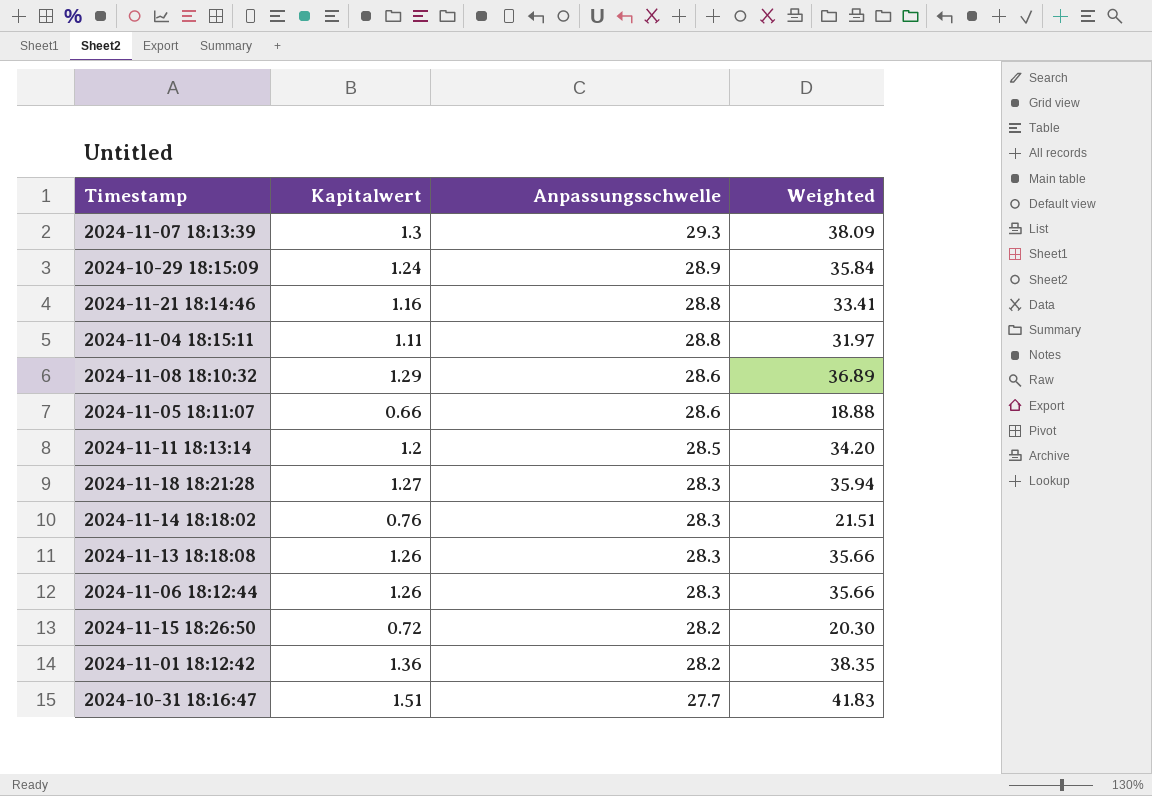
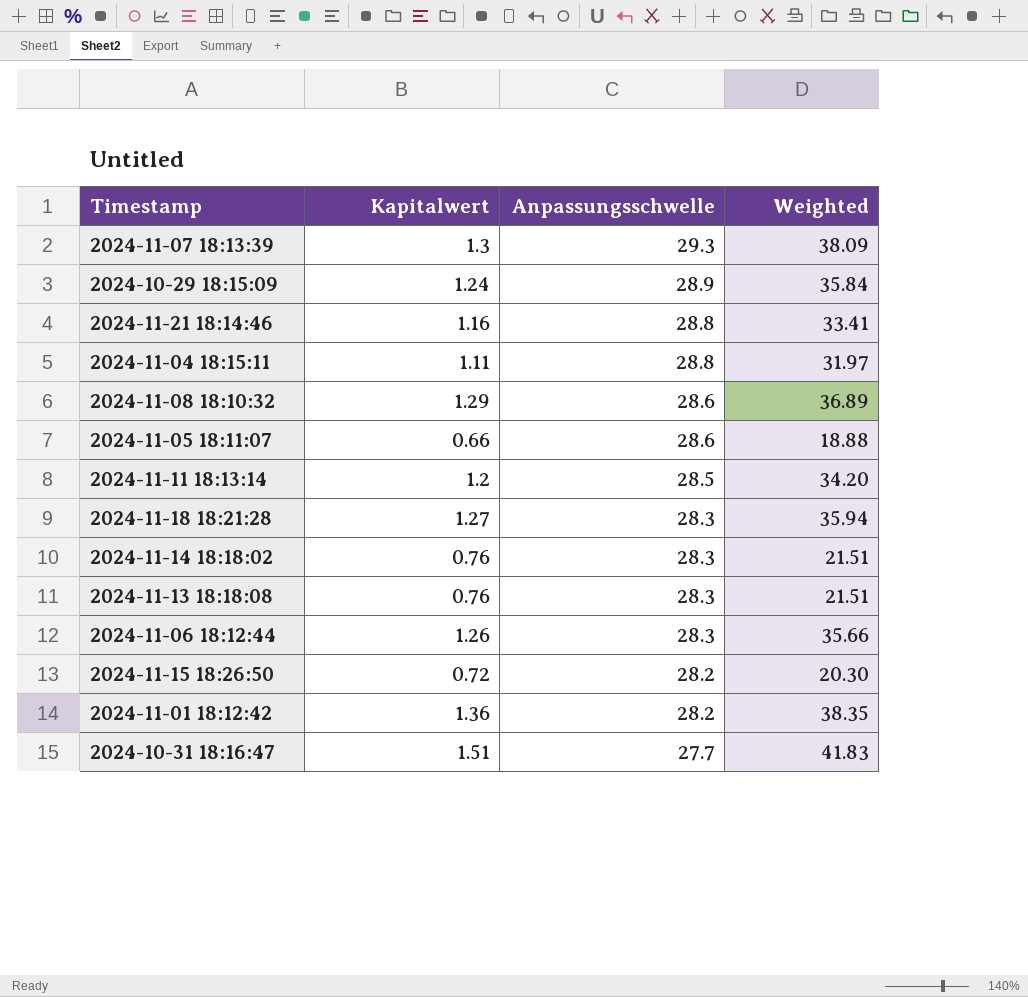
2024-11-13 18:18:08 | Kapitalwert: 1.26 -> 0.76
2024-11-13 18:18:08 | Weighted: 35.66 -> 21.51

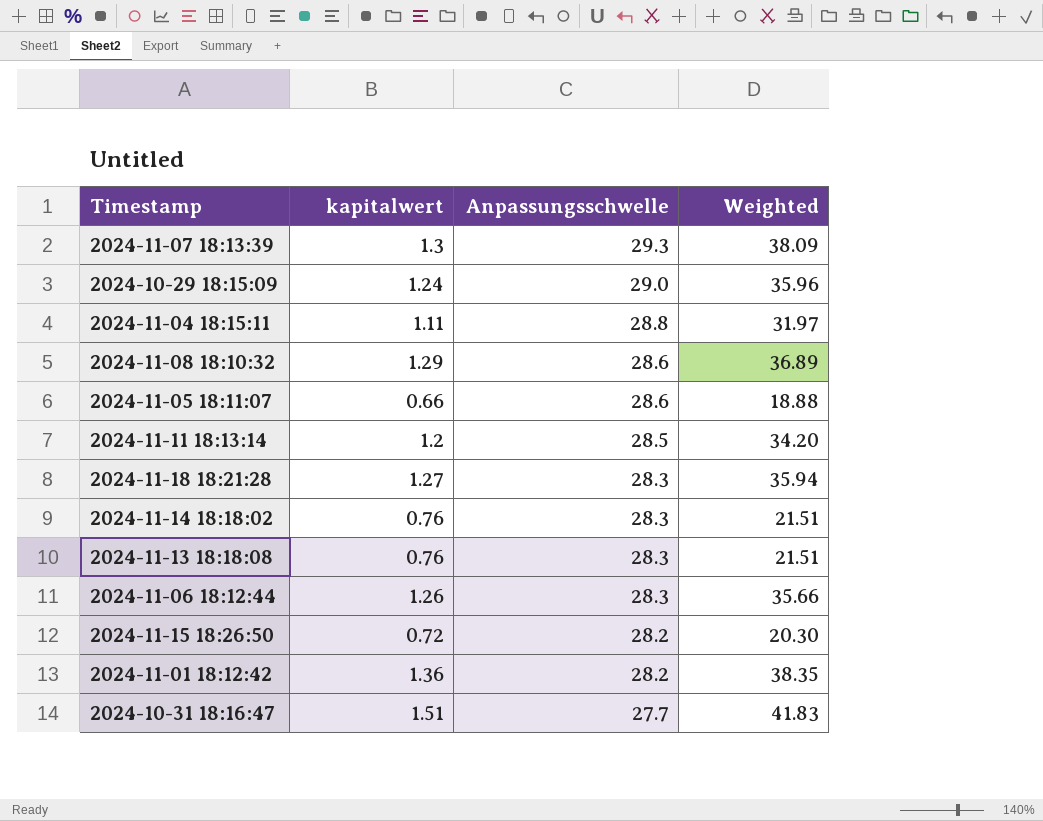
column name: Kapitalwert -> kapitalwert
row 2024-11-21 18:14:46: 1.16 | 28.8 | 33.41 -> none
2024-10-29 18:15:09 | Anpassungsschwelle: 28.9 -> 29.0
2024-10-29 18:15:09 | Weighted: 35.84 -> 35.96

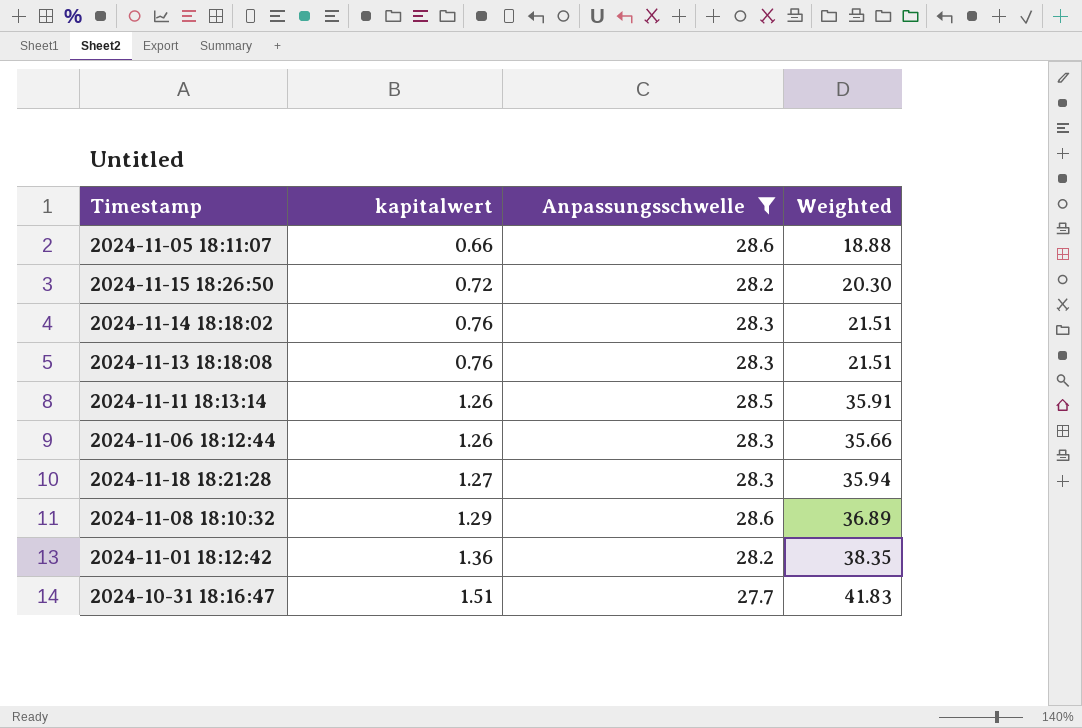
filter: none -> Anpassungsschwelle <= 28.6
row order: Anpassungsschwelle descending -> kapitalwert ascending
2024-11-11 18:13:14 | kapitalwert: 1.2 -> 1.26
2024-11-11 18:13:14 | Weighted: 34.20 -> 35.91

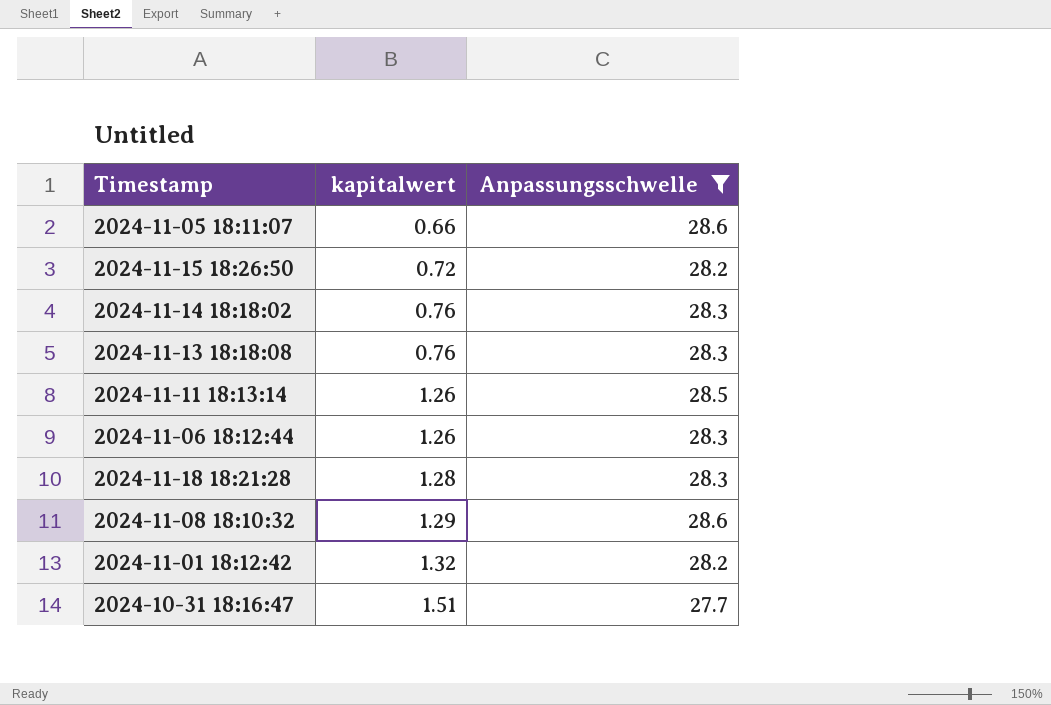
column Weighted | formula: [kapitalwert] * [Anpassungsschwelle] -> none
2024-11-18 18:21:28 | kapitalwert: 1.27 -> 1.28
2024-11-01 18:12:42 | kapitalwert: 1.36 -> 1.32

